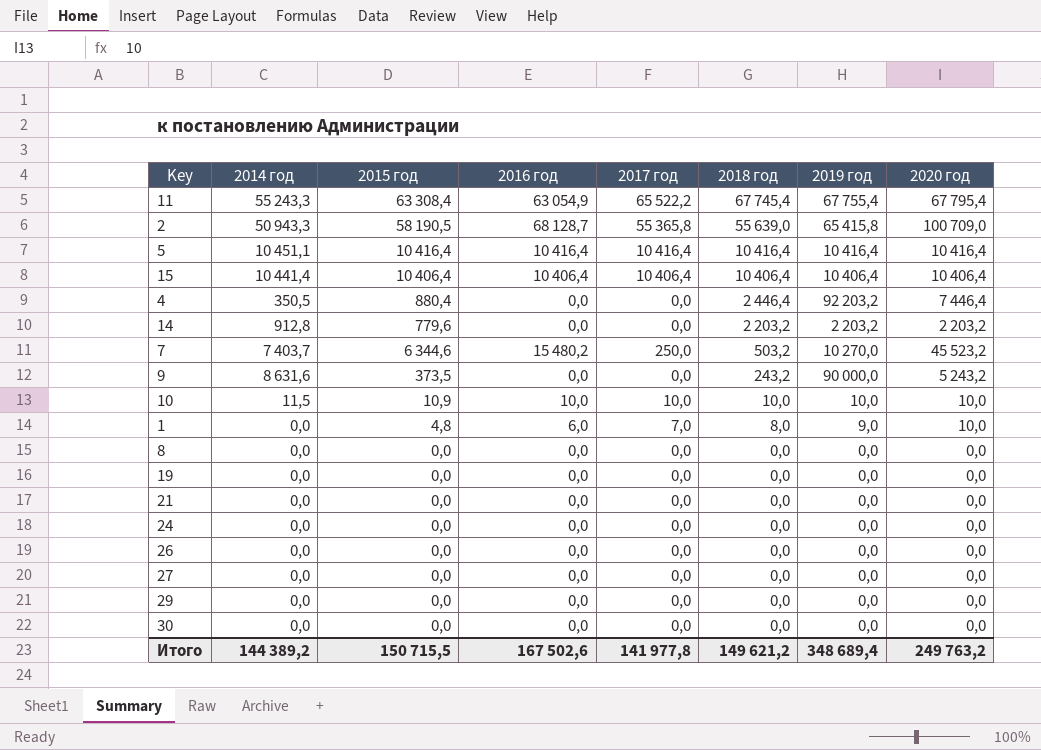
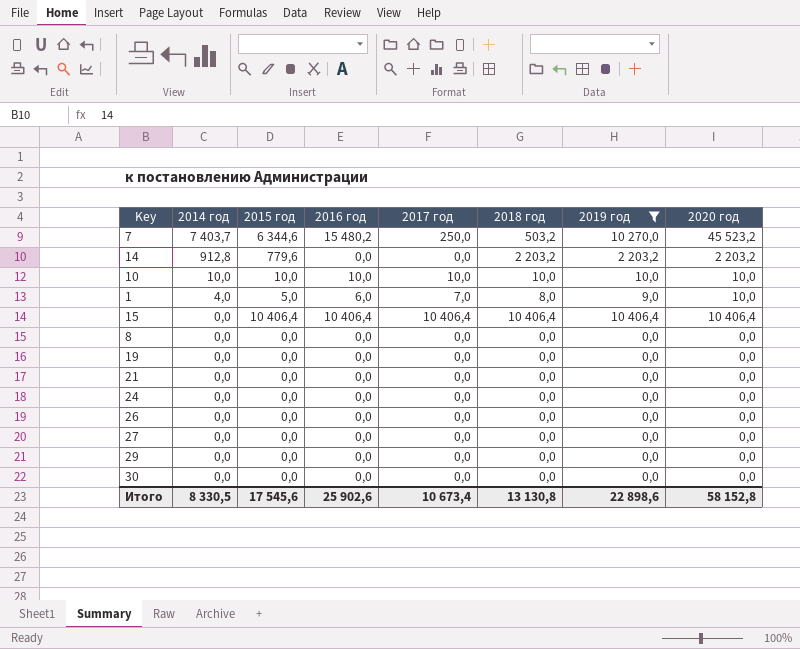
filter: none -> 2019 год <= 10 406,4
row order: 2018 год descending -> 2014 год descending
10 | 2014 год: 11,5 -> 10,0
10 | 2015 год: 10,9 -> 10,0
1 | 2014 год: 0,0 -> 4,0
1 | 2015 год: 4,8 -> 5,0
15 | 2014 год: 10 441,4 -> 0,0
Итого | 2014 год: 144 389,2 -> 8 330,5
Итого | 2015 год: 150 715,5 -> 17 545,6
Итого | 2016 год: 167 502,6 -> 25 902,6
Итого | 2017 год: 141 977,8 -> 10 673,4
Итого | 2018 год: 149 621,2 -> 13 130,8
Итого | 2019 год: 348 689,4 -> 22 898,6
Итого | 2020 год: 249 763,2 -> 58 152,8

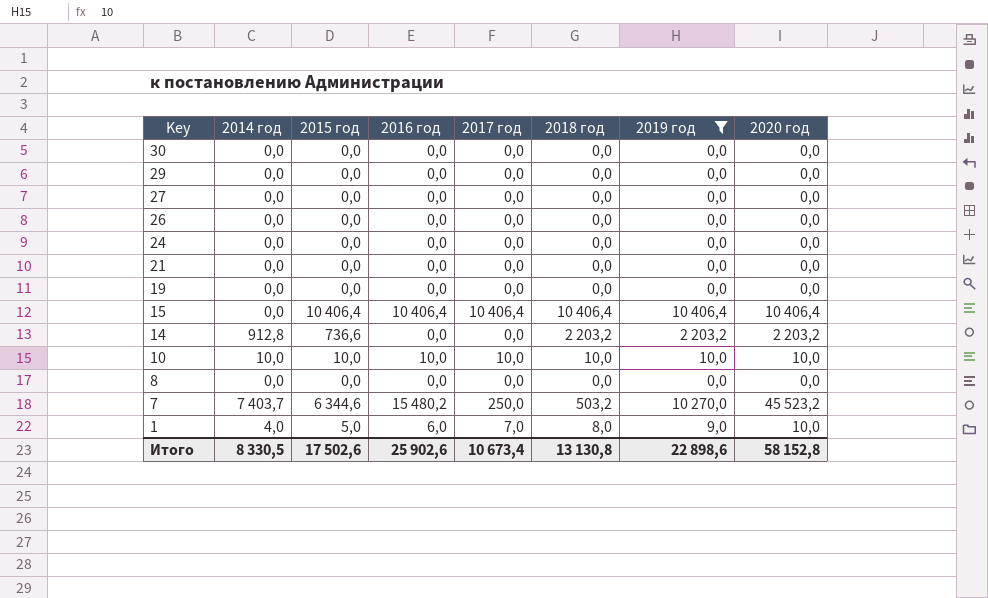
row order: 2014 год descending -> Key descending
14 | 2015 год: 779,6 -> 736,6
Итого | 2015 год: 17 545,6 -> 17 502,6

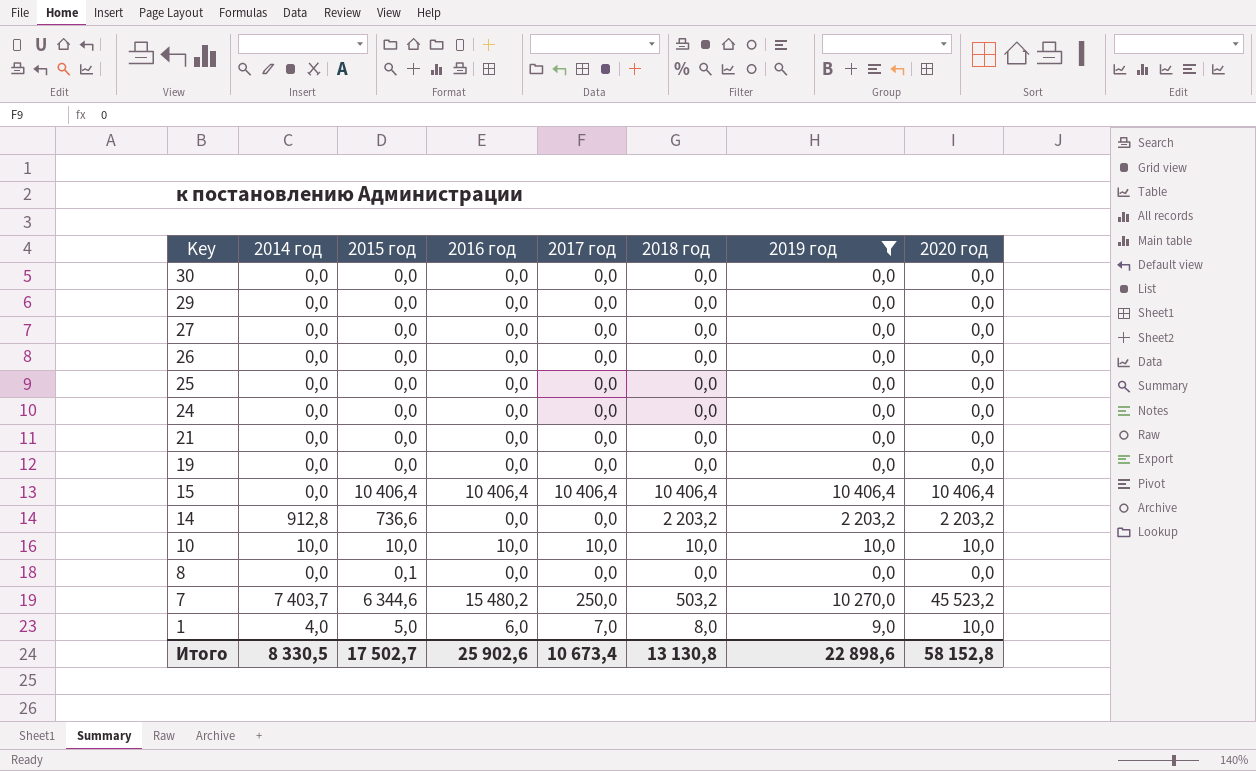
row 25: none -> 0,0 | 0,0 | 0,0 | 0,0 | 0,0 | 0,0 | 0,0
8 | 2015 год: 0,0 -> 0,1
Итого | 2015 год: 17 502,6 -> 17 502,7

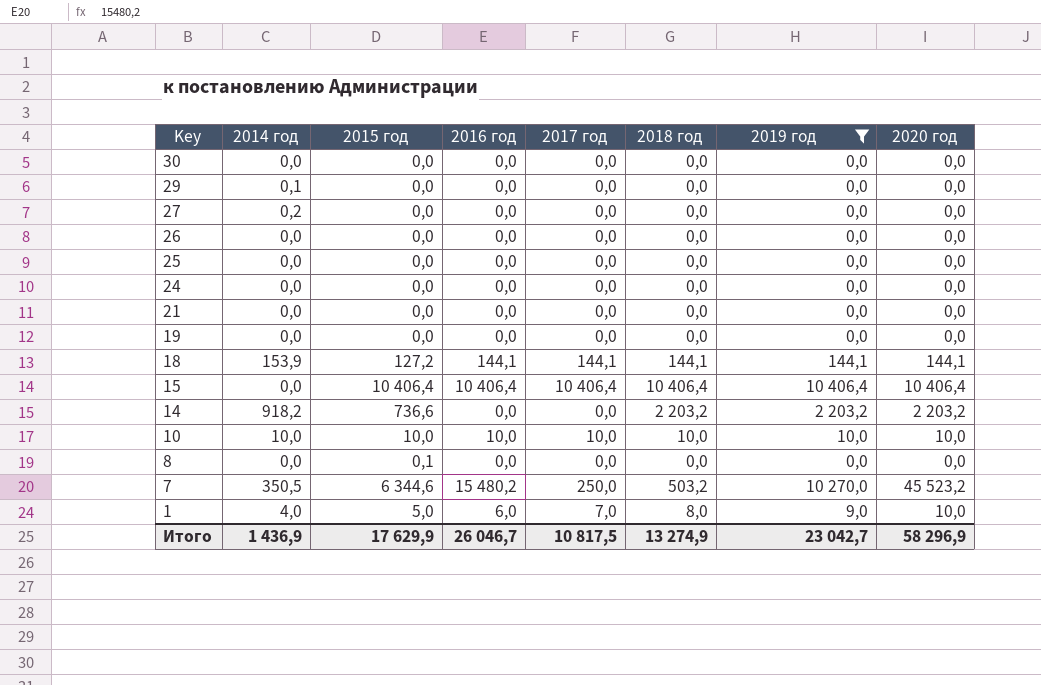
29 | 2014 год: 0,0 -> 0,1
27 | 2014 год: 0,0 -> 0,2
row 18: none -> 153,9 | 127,2 | 144,1 | 144,1 | 144,1 | 144,1 | 144,1
14 | 2014 год: 912,8 -> 918,2
7 | 2014 год: 7 403,7 -> 350,5
Итого | 2014 год: 8 330,5 -> 1 436,9
Итого | 2015 год: 17 502,7 -> 17 629,9
Итого | 2016 год: 25 902,6 -> 26 046,7
Итого | 2017 год: 10 673,4 -> 10 817,5
Итого | 2018 год: 13 130,8 -> 13 274,9
Итого | 2019 год: 22 898,6 -> 23 042,7
Итого | 2020 год: 58 152,8 -> 58 296,9

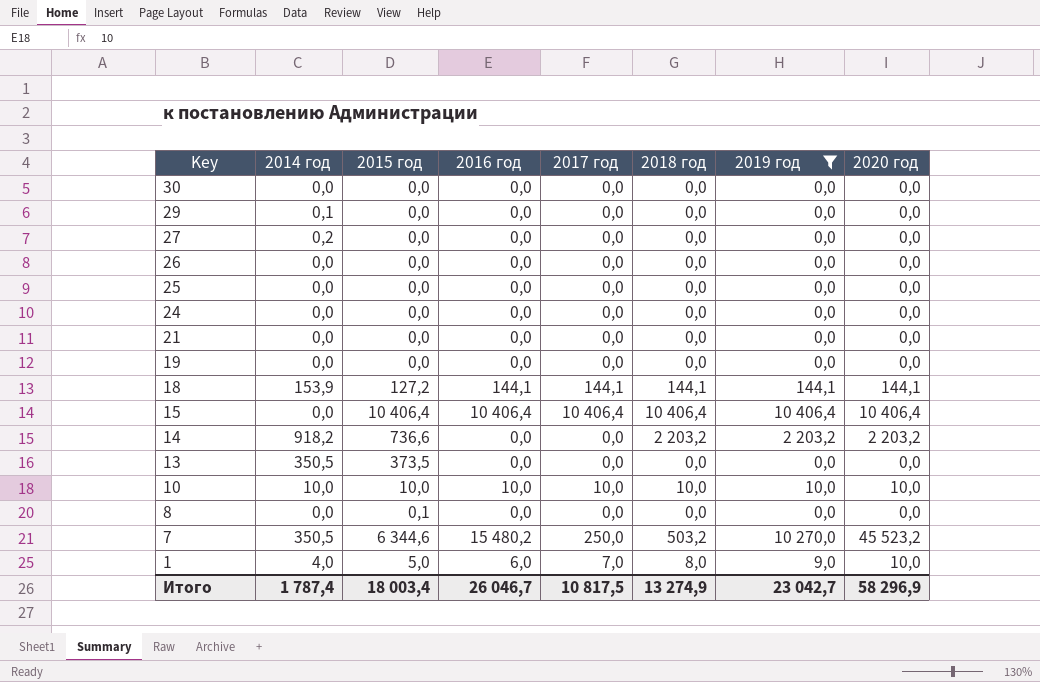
row 13: none -> 350,5 | 373,5 | 0,0 | 0,0 | 0,0 | 0,0 | 0,0
Итого | 2014 год: 1 436,9 -> 1 787,4
Итого | 2015 год: 17 629,9 -> 18 003,4

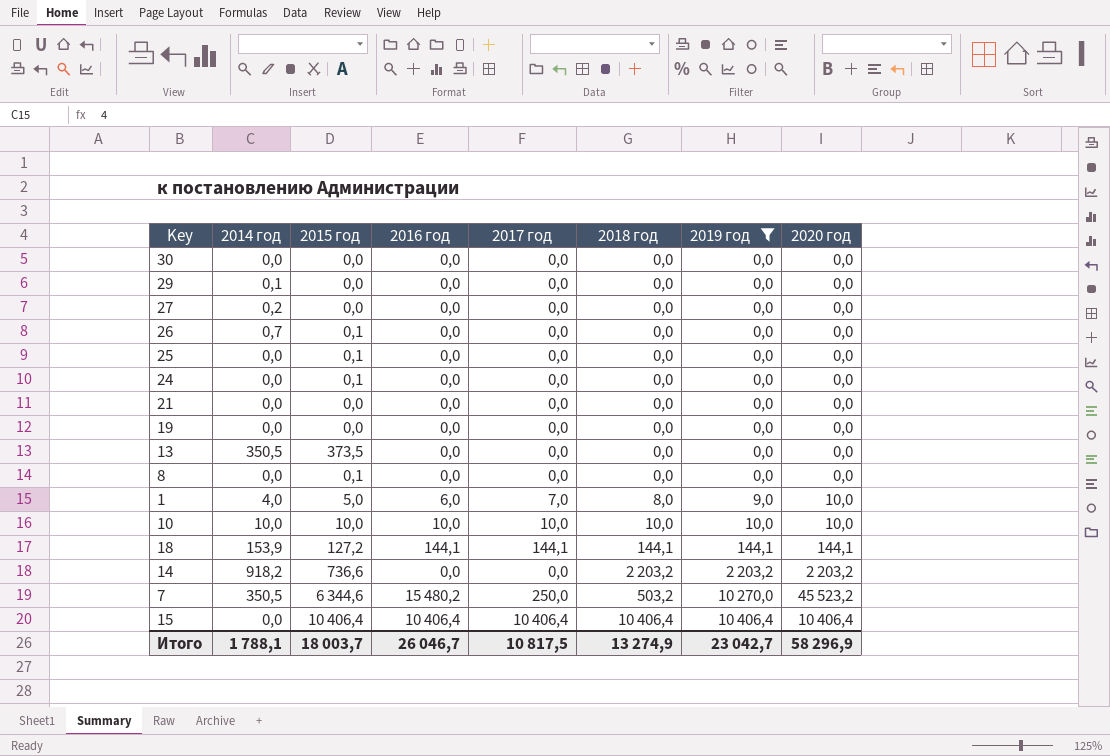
row order: Key descending -> 2019 год ascending
26 | 2014 год: 0,0 -> 0,7
26 | 2015 год: 0,0 -> 0,1
25 | 2015 год: 0,0 -> 0,1
24 | 2015 год: 0,0 -> 0,1
Итого | 2014 год: 1 787,4 -> 1 788,1
Итого | 2015 год: 18 003,4 -> 18 003,7

